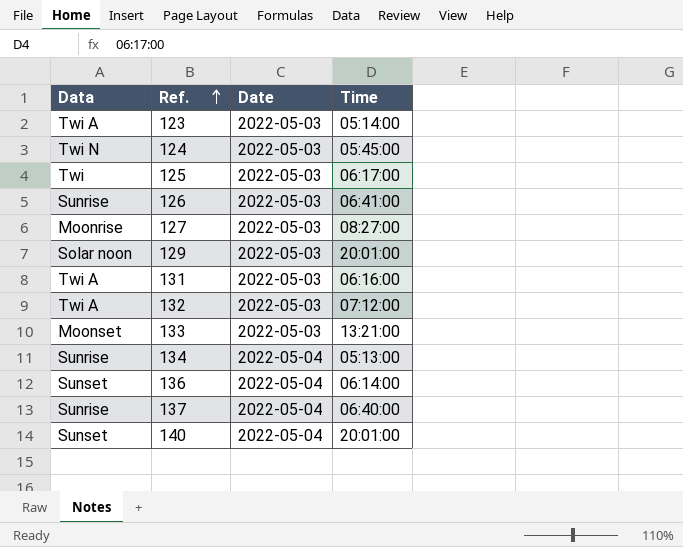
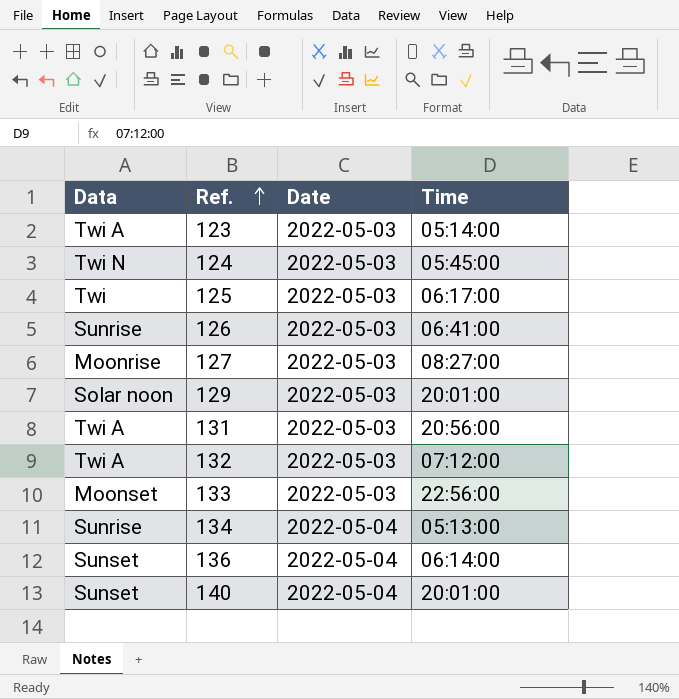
row 137: Sunrise | 2022-05-04 | 06:40:00 -> none
131 | Time: 06:16:00 -> 20:56:00
133 | Time: 13:21:00 -> 22:56:00

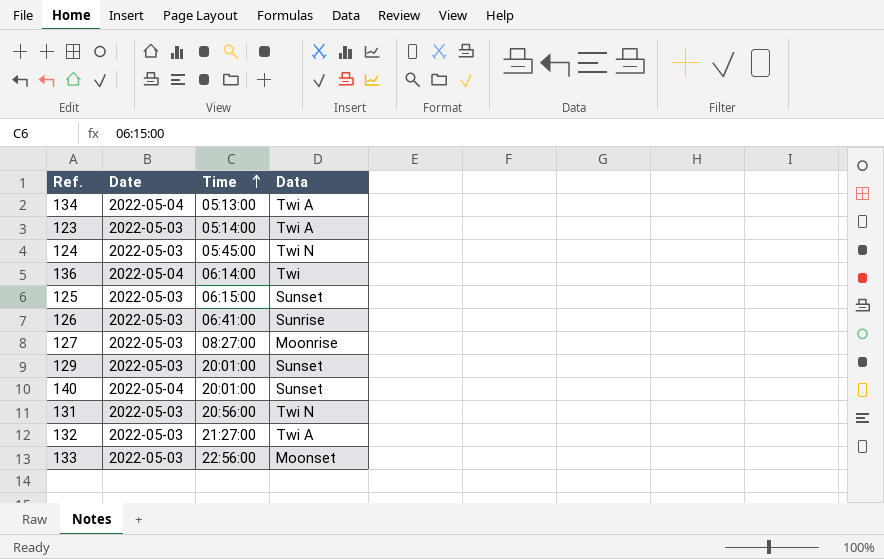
row order: Ref. ascending -> Time ascending
column Data | position: 1 -> 4
134 | Data: Sunrise -> Twi A
136 | Data: Sunset -> Twi
125 | Time: 06:17:00 -> 06:15:00
125 | Data: Twi -> Sunset
129 | Data: Solar noon -> Sunset
131 | Data: Twi A -> Twi N
132 | Time: 07:12:00 -> 21:27:00

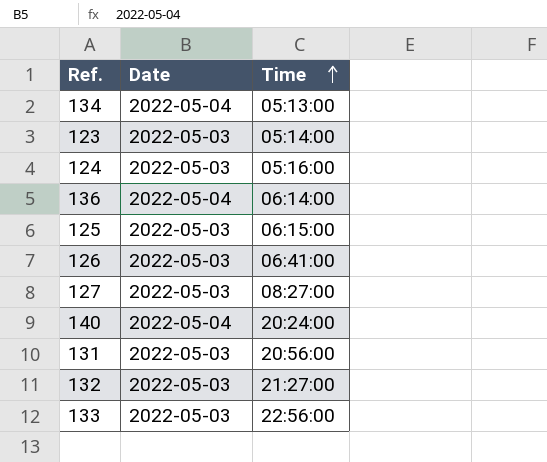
column Data | position: 4 -> none
row 129: 2022-05-03 | 20:01:00 | Sunset -> none
124 | Time: 05:45:00 -> 05:16:00
140 | Time: 20:01:00 -> 20:24:00

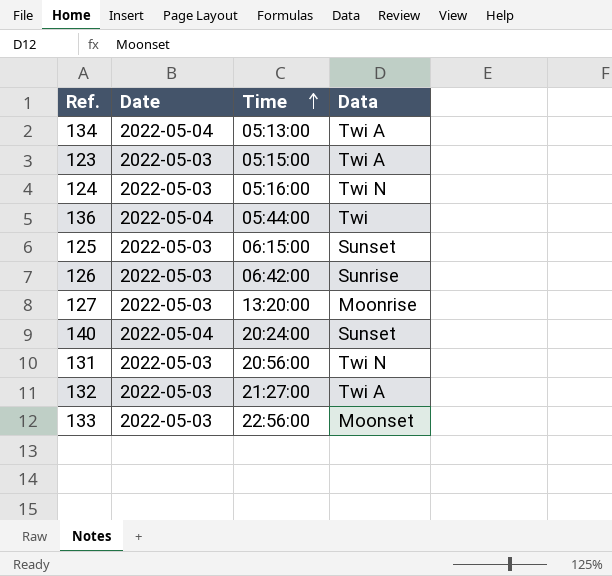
column Data | position: none -> 4
123 | Time: 05:14:00 -> 05:15:00
136 | Time: 06:14:00 -> 05:44:00
126 | Time: 06:41:00 -> 06:42:00
127 | Time: 08:27:00 -> 13:20:00

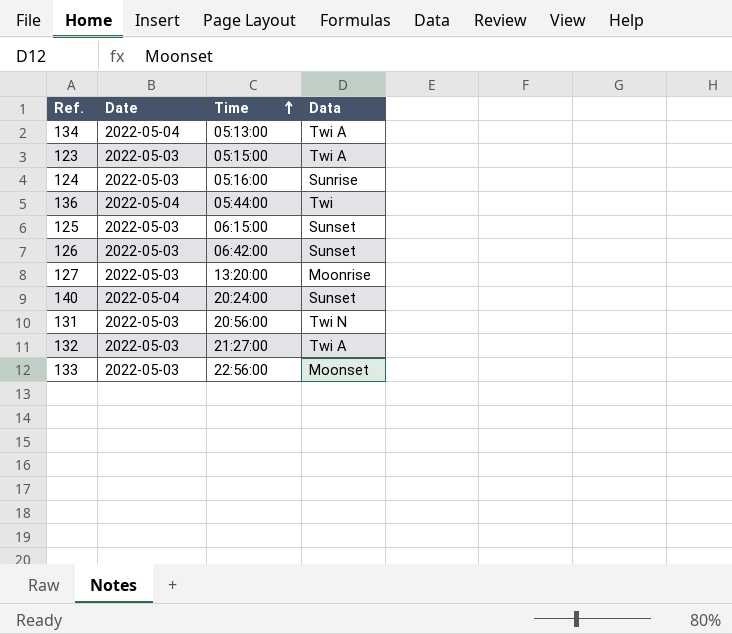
124 | Data: Twi N -> Sunrise
126 | Data: Sunrise -> Sunset

